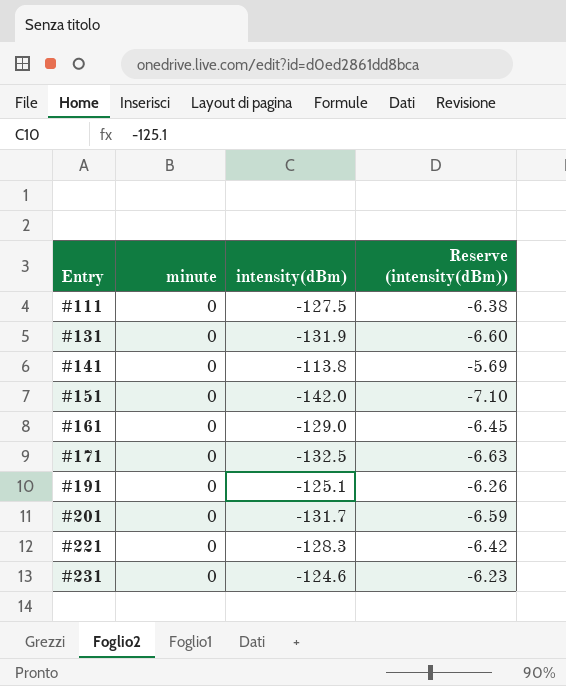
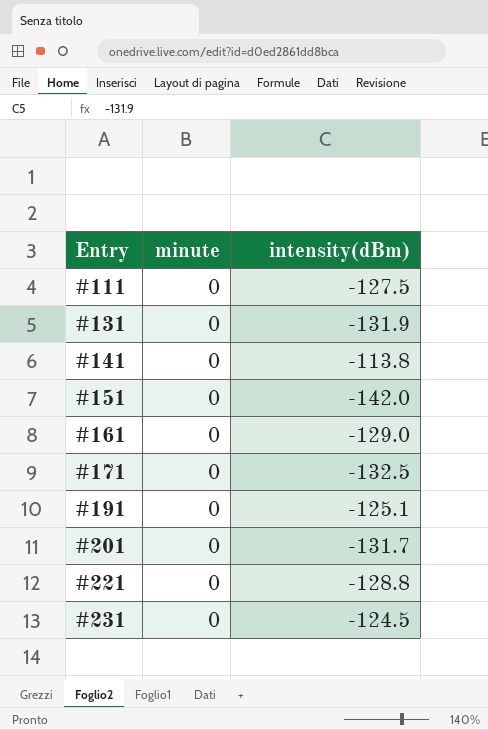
column Reserve (intensity(dBm)) | formula: [intensity(dBm)] * 0.05 -> none
#221 | intensity(dBm): -128.3 -> -128.8
#231 | intensity(dBm): -124.6 -> -124.5

